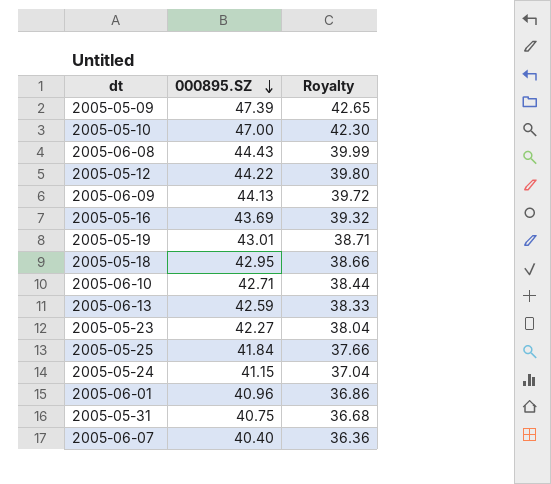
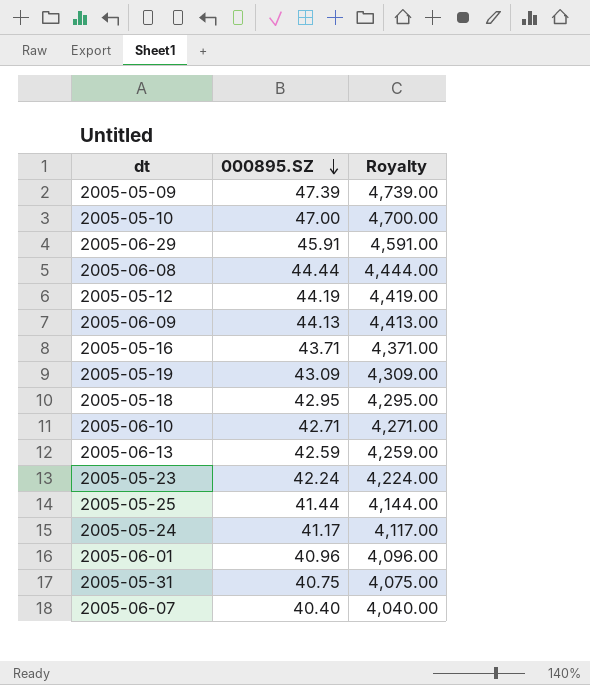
column Royalty | formula: [000895.SZ] * 0.9 -> [000895.SZ] * 100
row 2005-06-29: none -> 45.91 | 4,591.00
2005-06-08 | 000895.SZ: 44.43 -> 44.44
2005-05-12 | 000895.SZ: 44.22 -> 44.19
2005-05-16 | 000895.SZ: 43.69 -> 43.71
2005-05-19 | 000895.SZ: 43.01 -> 43.09
2005-05-23 | 000895.SZ: 42.27 -> 42.24
2005-05-25 | 000895.SZ: 41.84 -> 41.44
2005-05-24 | 000895.SZ: 41.15 -> 41.17

